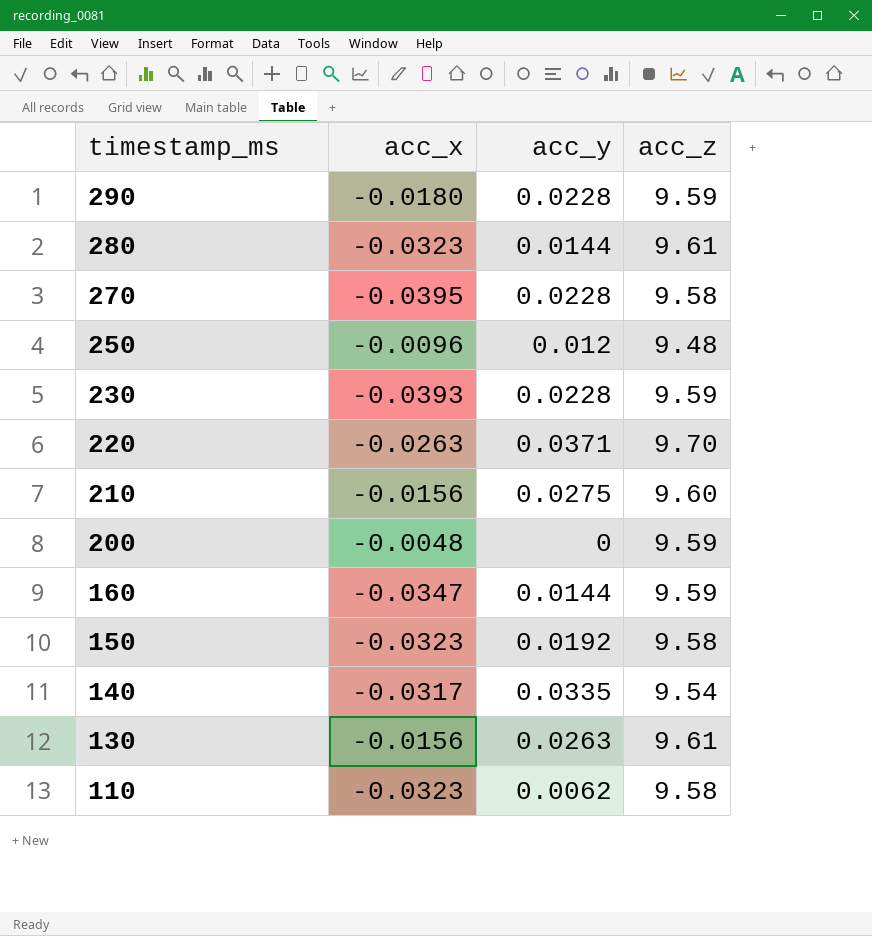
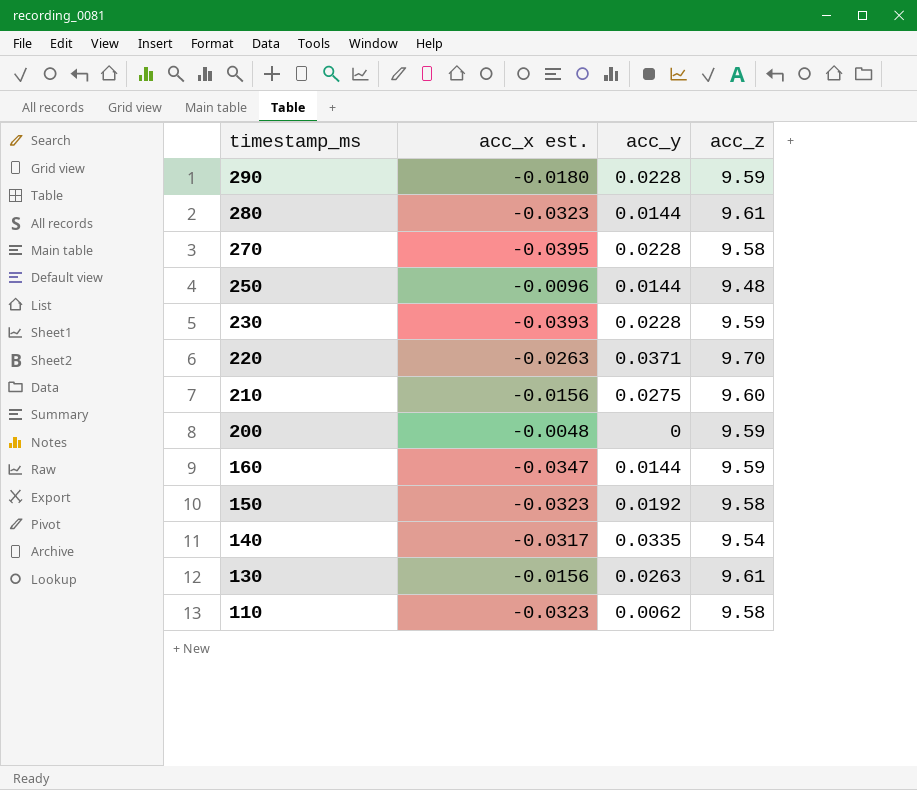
column name: acc_x -> acc_x est.
250 | acc_y: 0.012 -> 0.0144

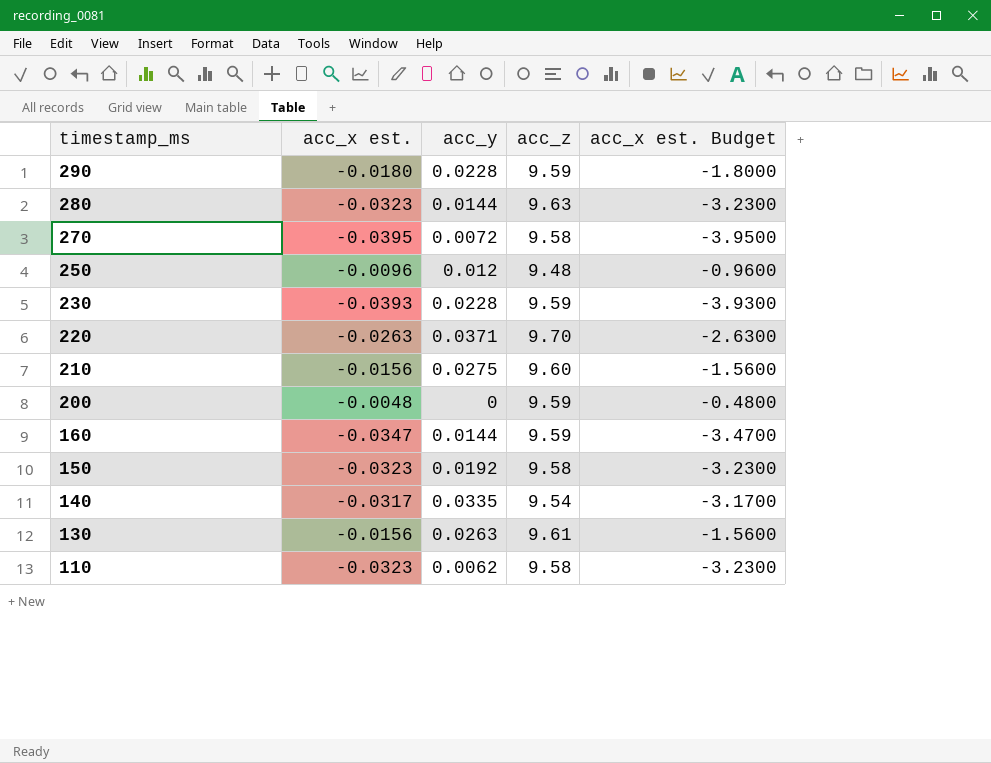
column acc_x est. Budget | formula: none -> [acc_x est.] * 100
280 | acc_z: 9.61 -> 9.63
270 | acc_y: 0.0228 -> 0.0072
250 | acc_y: 0.0144 -> 0.012

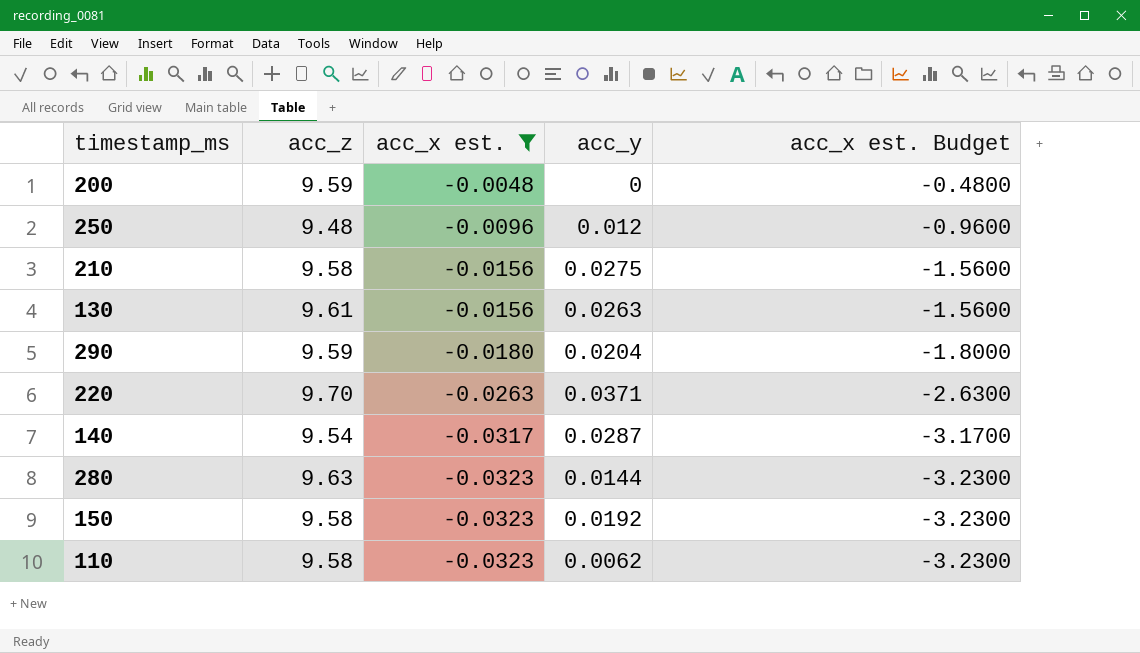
filter: none -> acc_x est. >= -0.0323
row order: timestamp_ms descending -> acc_x est. descending
column acc_z | position: 4 -> 2
210 | acc_z: 9.60 -> 9.58
290 | acc_y: 0.0228 -> 0.0204
140 | acc_y: 0.0335 -> 0.0287

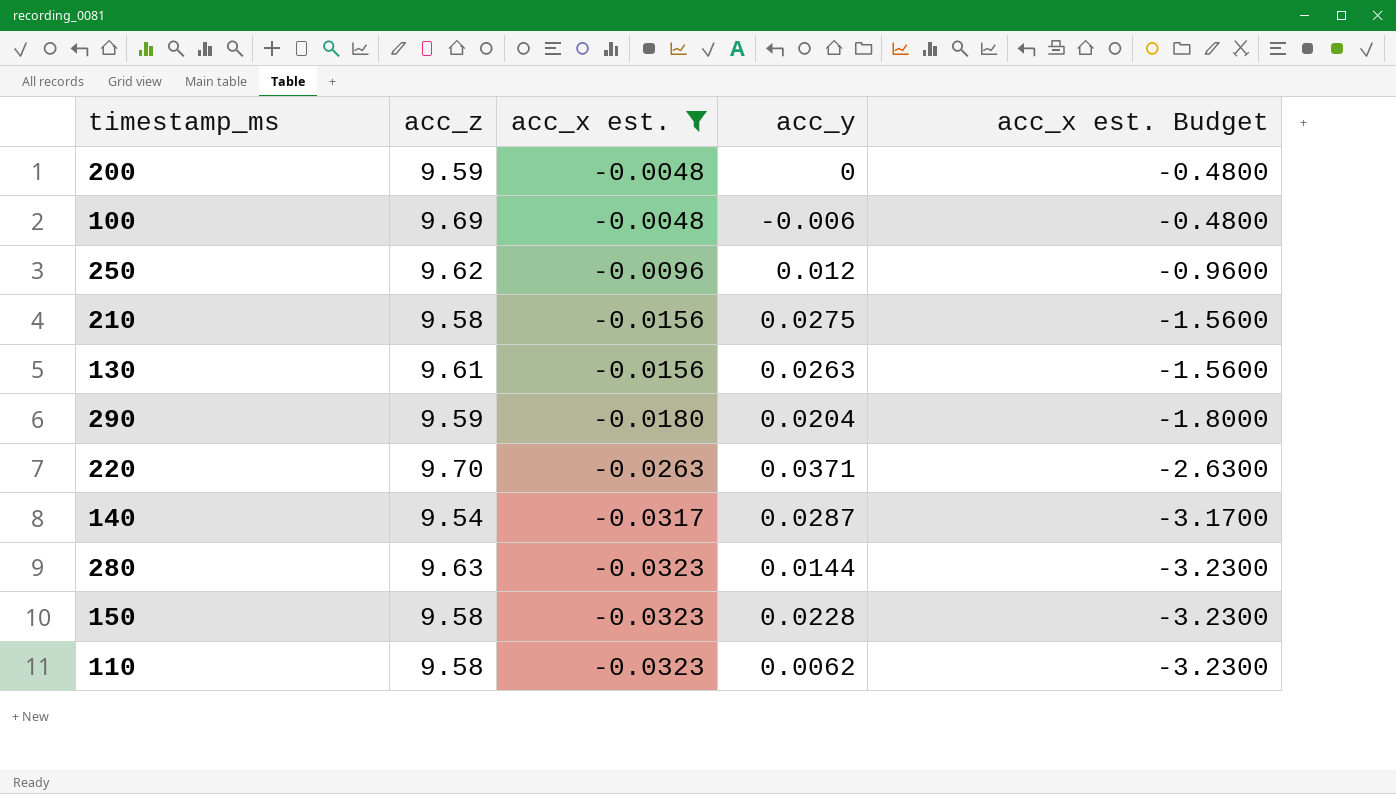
row 100: none -> 9.69 | -0.0048 | -0.006 | -0.4800
250 | acc_z: 9.48 -> 9.62
150 | acc_y: 0.0192 -> 0.0228

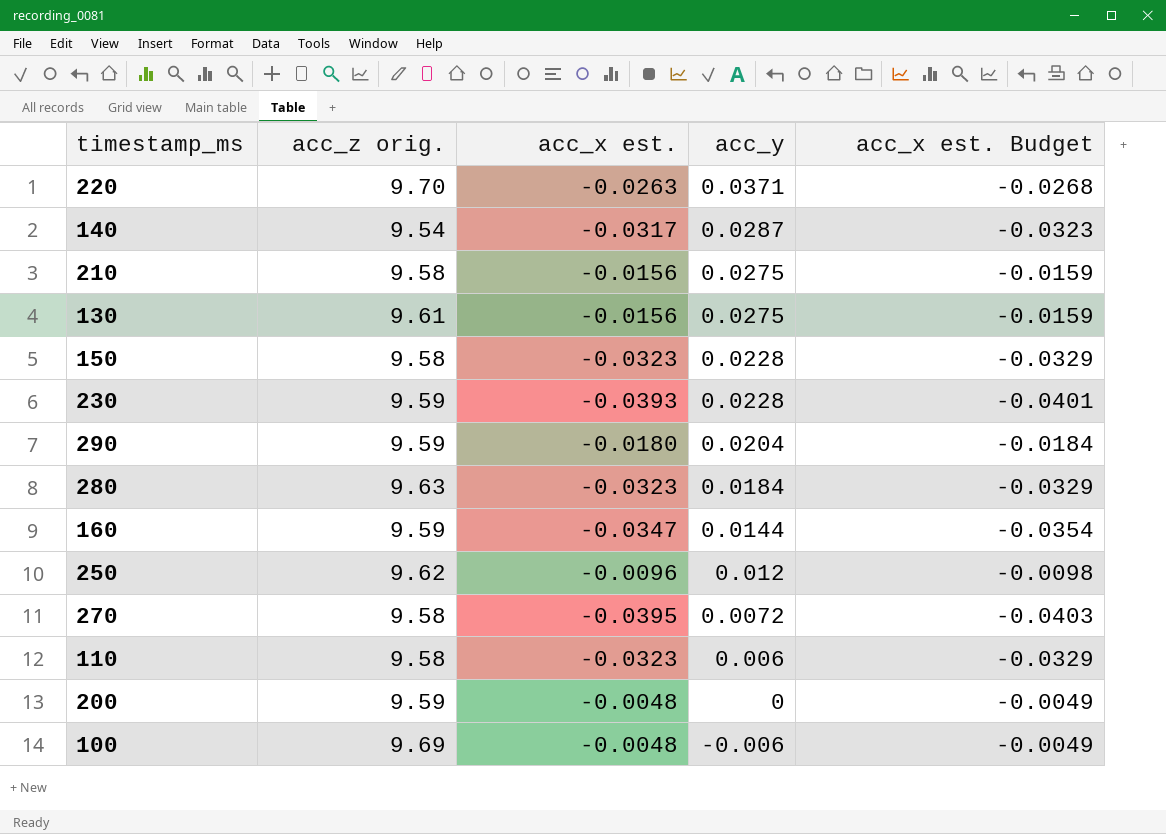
filter: acc_x est. >= -0.0323 -> none
row order: acc_x est. descending -> acc_y descending
column name: acc_z -> acc_z orig.
column acc_x est. Budget | formula: [acc_x est.] * 100 -> [acc_x est.] * 1.02
130 | acc_y: 0.0263 -> 0.0275
280 | acc_y: 0.0144 -> 0.0184
110 | acc_y: 0.0062 -> 0.006

